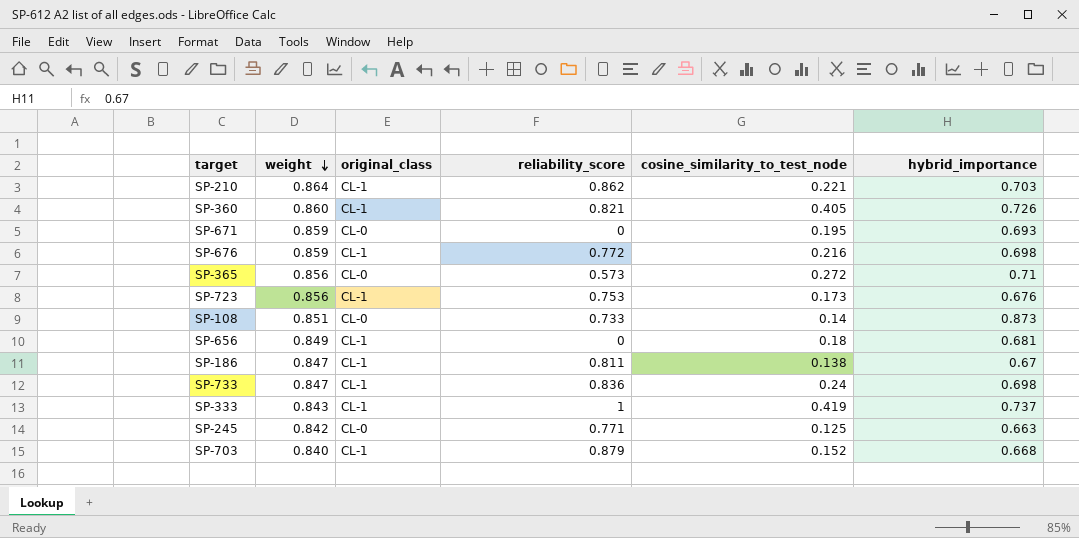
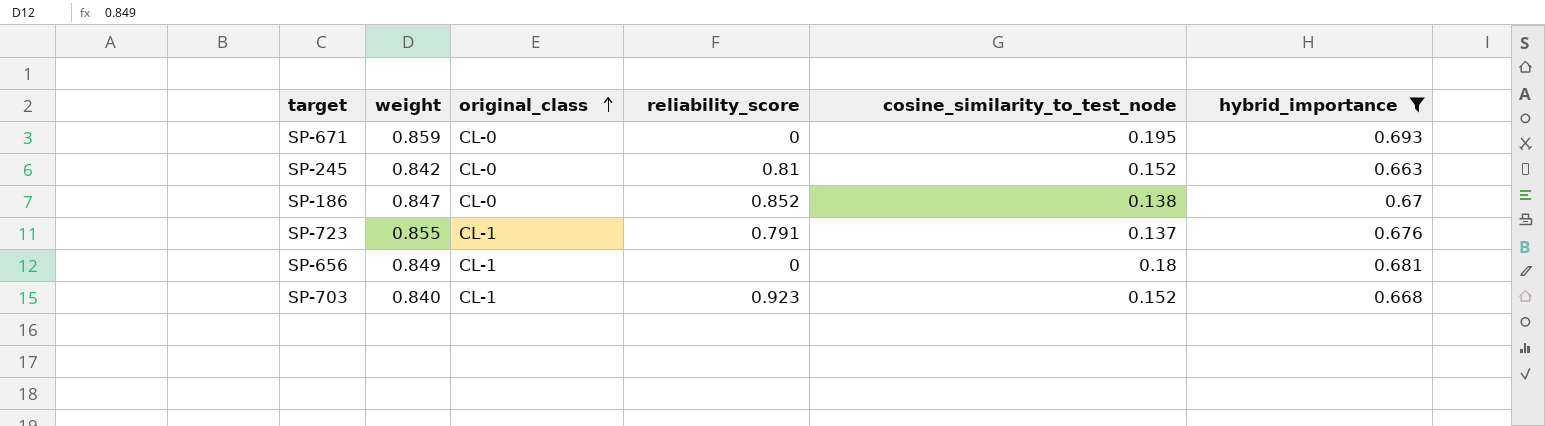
filter: none -> hybrid_importance <= 0.693
row order: weight descending -> original_class ascending
SP-245 | reliability_score: 0.771 -> 0.81
SP-245 | cosine_similarity_to_test_node: 0.125 -> 0.152
SP-186 | original_class: CL-1 -> CL-0
SP-186 | reliability_score: 0.811 -> 0.852
SP-723 | weight: 0.856 -> 0.855
SP-723 | reliability_score: 0.753 -> 0.791
SP-723 | cosine_similarity_to_test_node: 0.173 -> 0.137
SP-703 | reliability_score: 0.879 -> 0.923

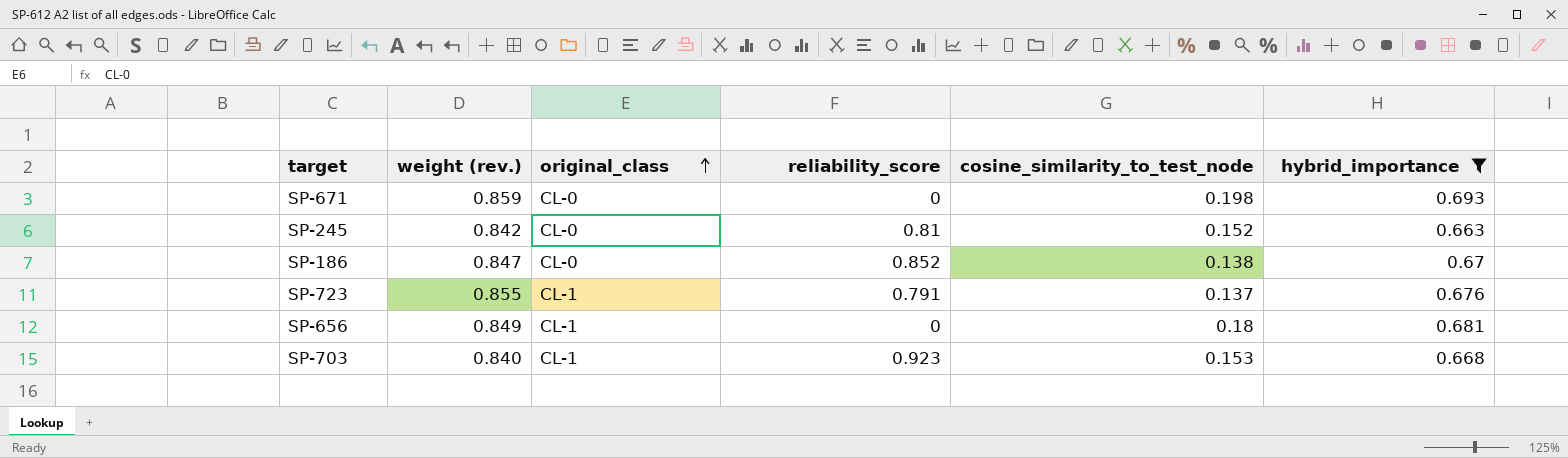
column name: weight -> weight (rev.)
SP-671 | cosine_similarity_to_test_node: 0.195 -> 0.198
SP-703 | cosine_similarity_to_test_node: 0.152 -> 0.153

